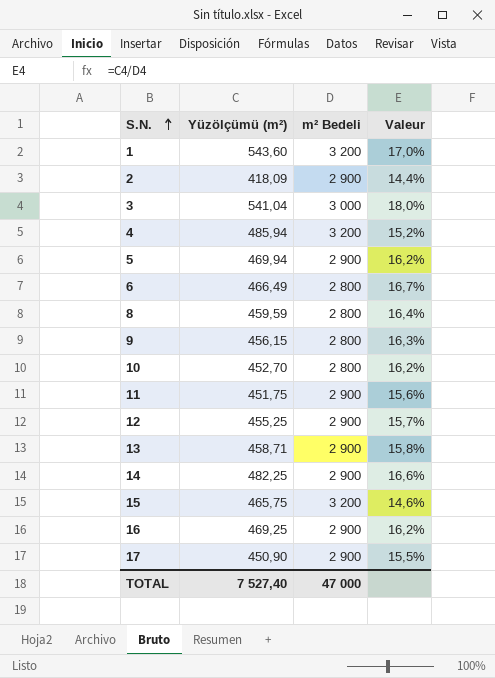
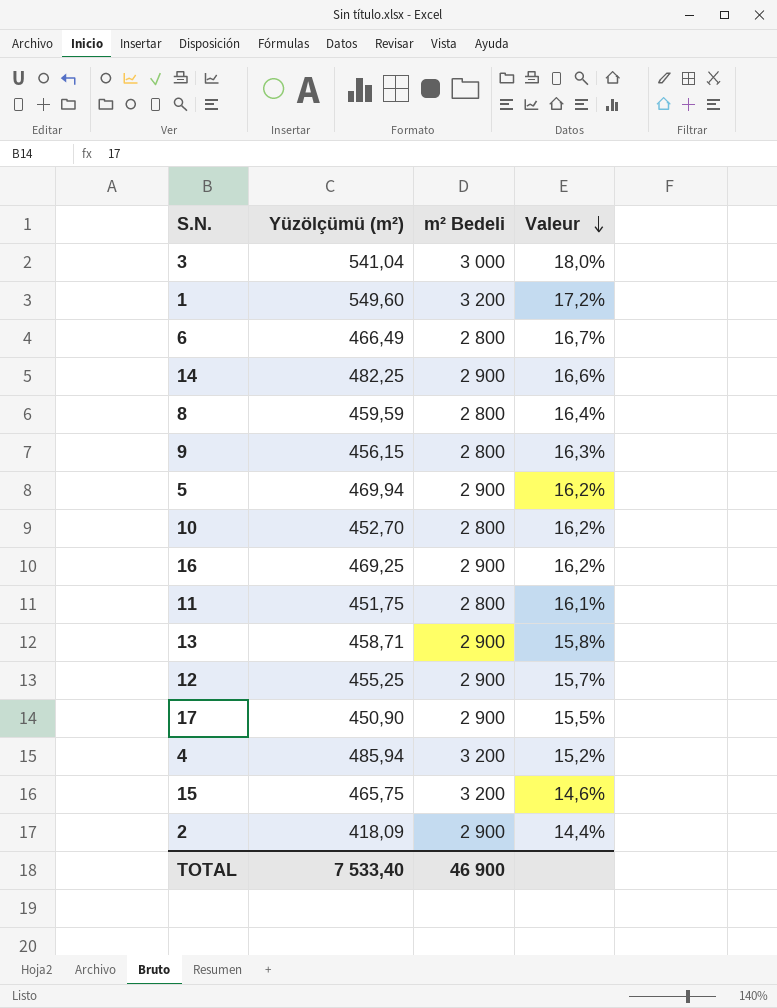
row order: S.N. ascending -> Valeur descending
1 | Yüzölçümü (m²): 543,60 -> 549,60
1 | Valeur: 17,0% -> 17,2%
11 | m² Bedeli: 2 900 -> 2 800
11 | Valeur: 15,6% -> 16,1%
TOTAL | Yüzölçümü (m²): 7 527,40 -> 7 533,40
TOTAL | m² Bedeli: 47 000 -> 46 900

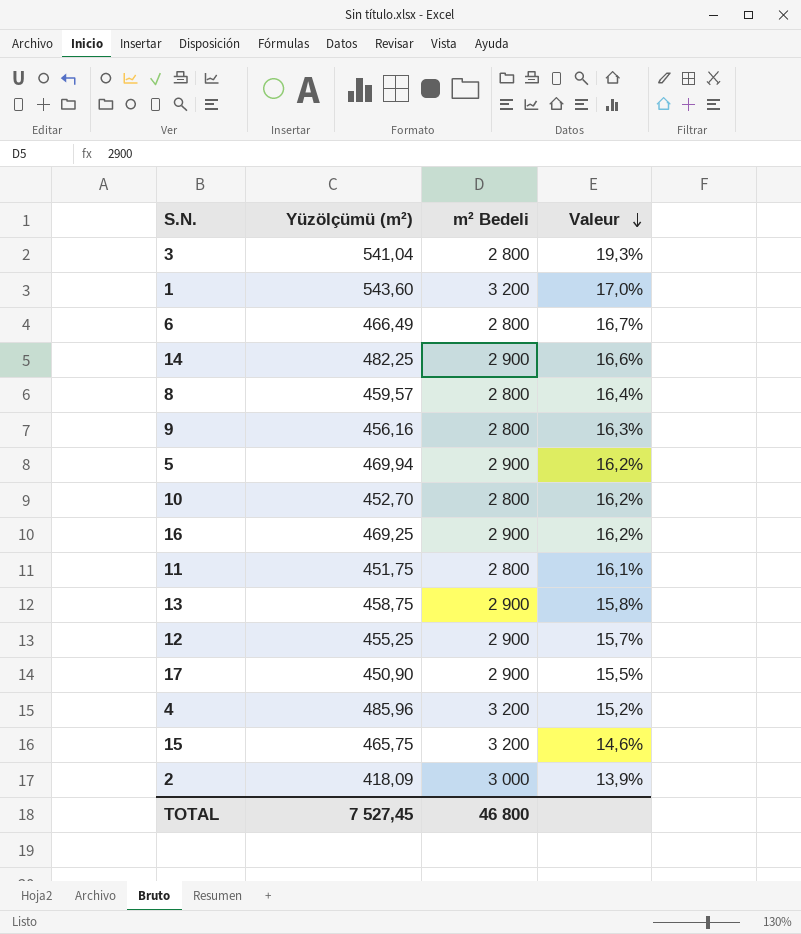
3 | m² Bedeli: 3 000 -> 2 800
3 | Valeur: 18,0% -> 19,3%
1 | Yüzölçümü (m²): 549,60 -> 543,60
1 | Valeur: 17,2% -> 17,0%
8 | Yüzölçümü (m²): 459,59 -> 459,57
9 | Yüzölçümü (m²): 456,15 -> 456,16
13 | Yüzölçümü (m²): 458,71 -> 458,75
4 | Yüzölçümü (m²): 485,94 -> 485,96
2 | m² Bedeli: 2 900 -> 3 000
2 | Valeur: 14,4% -> 13,9%
TOTAL | Yüzölçümü (m²): 7 533,40 -> 7 527,45
TOTAL | m² Bedeli: 46 900 -> 46 800

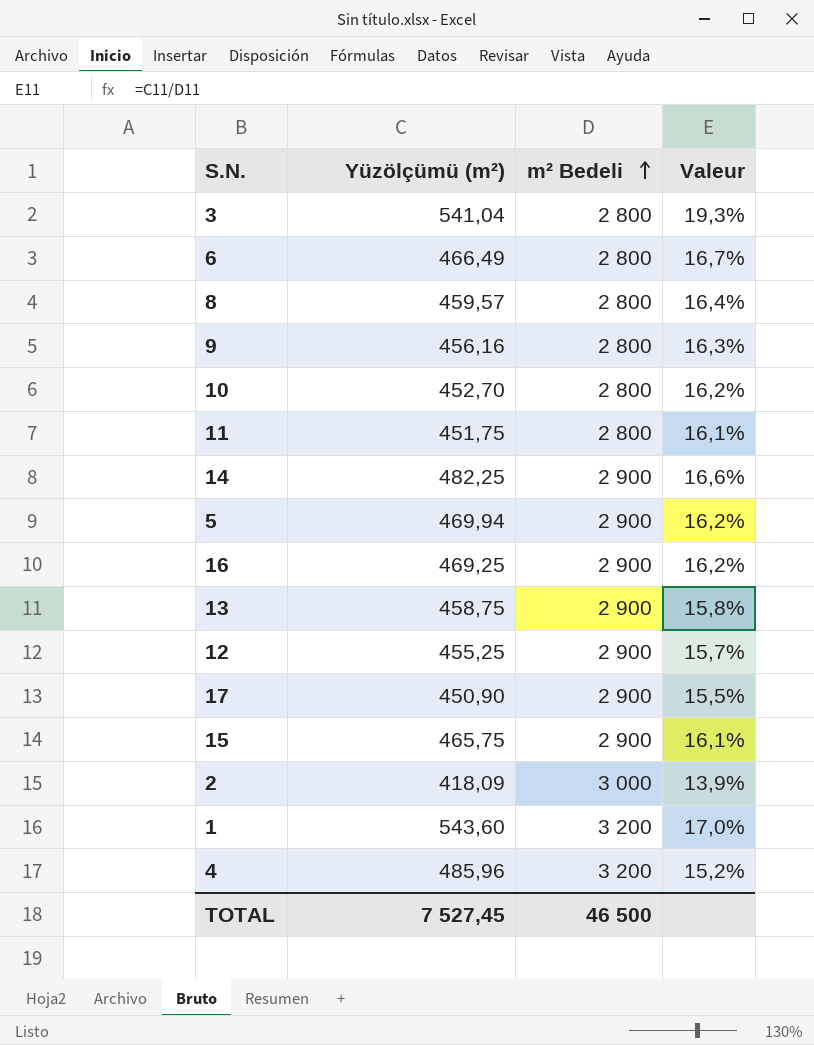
row order: Valeur descending -> m² Bedeli ascending
15 | m² Bedeli: 3 200 -> 2 900
15 | Valeur: 14,6% -> 16,1%
TOTAL | m² Bedeli: 46 800 -> 46 500

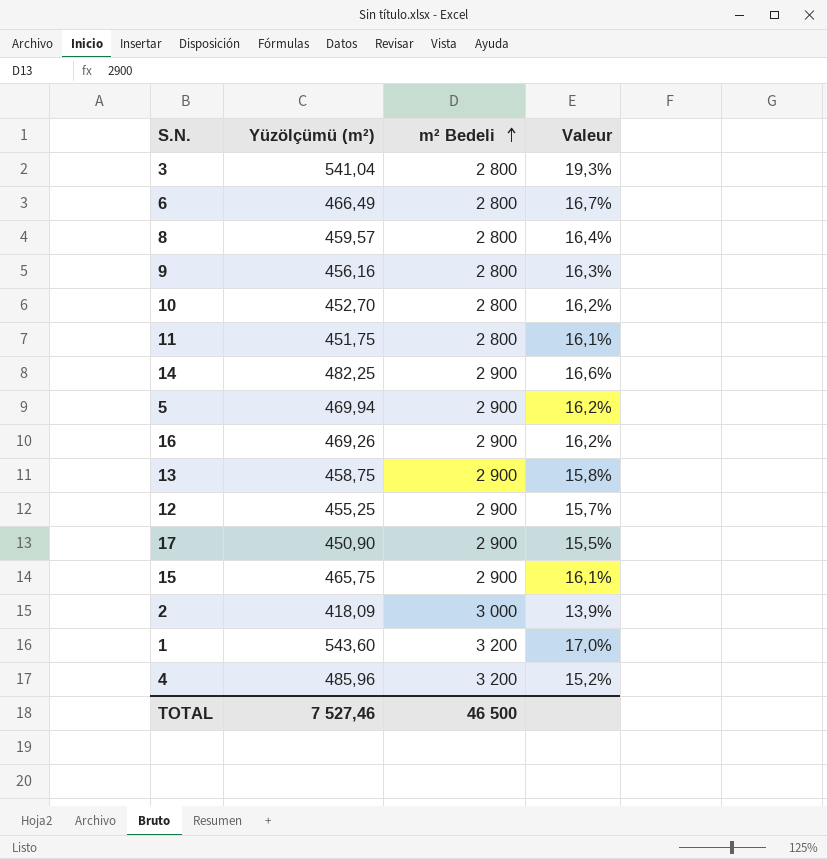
16 | Yüzölçümü (m²): 469,25 -> 469,26
TOTAL | Yüzölçümü (m²): 7 527,45 -> 7 527,46

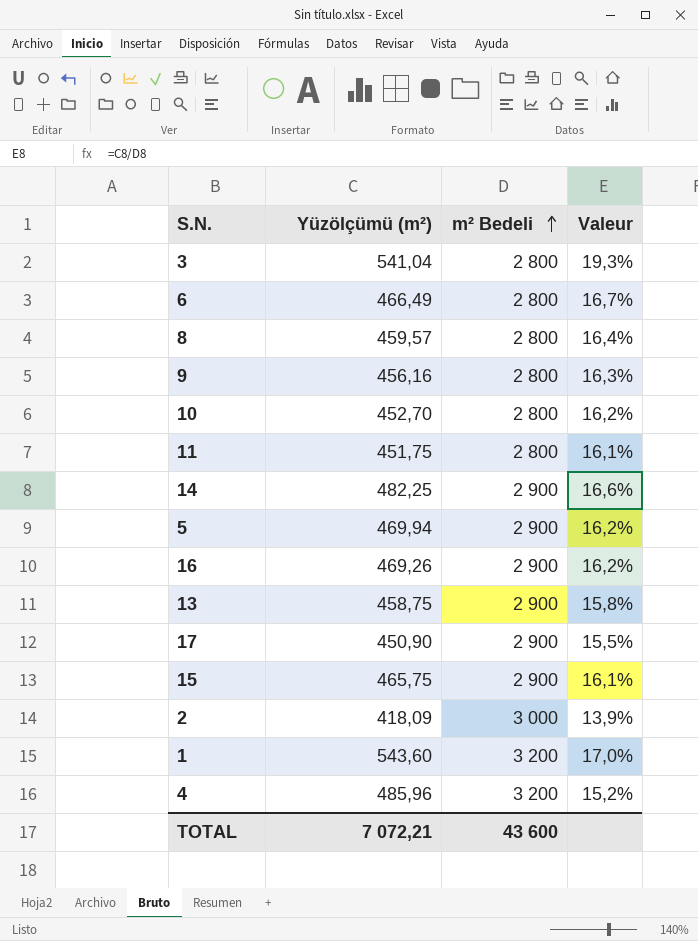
row 12: 455,25 | 2 900 | 15,7% -> none
TOTAL | Yüzölçümü (m²): 7 527,46 -> 7 072,21
TOTAL | m² Bedeli: 46 500 -> 43 600

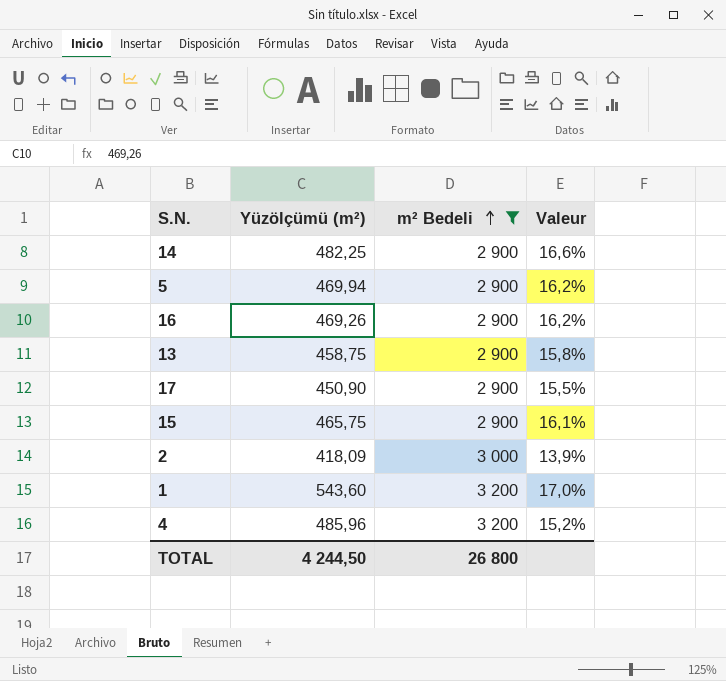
filter: none -> m² Bedeli != 2 800
TOTAL | Yüzölçümü (m²): 7 072,21 -> 4 244,50
TOTAL | m² Bedeli: 43 600 -> 26 800

